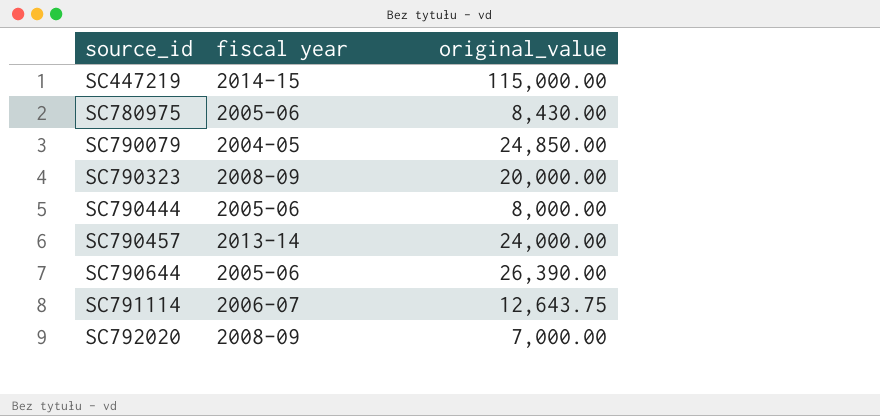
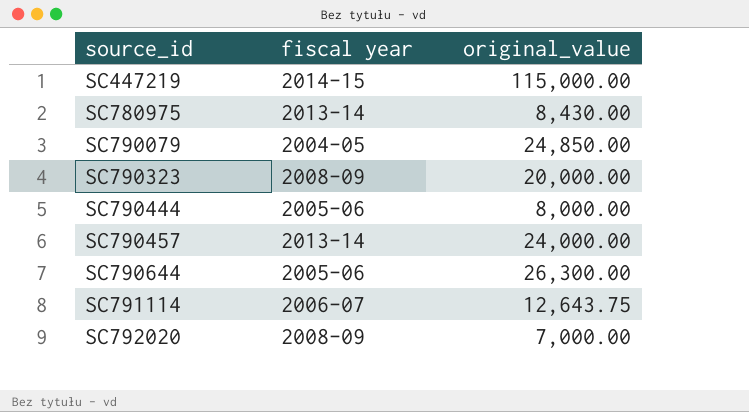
SC780975 | fiscal year: 2005-06 -> 2013-14
SC790644 | original_value: 26,390.00 -> 26,300.00

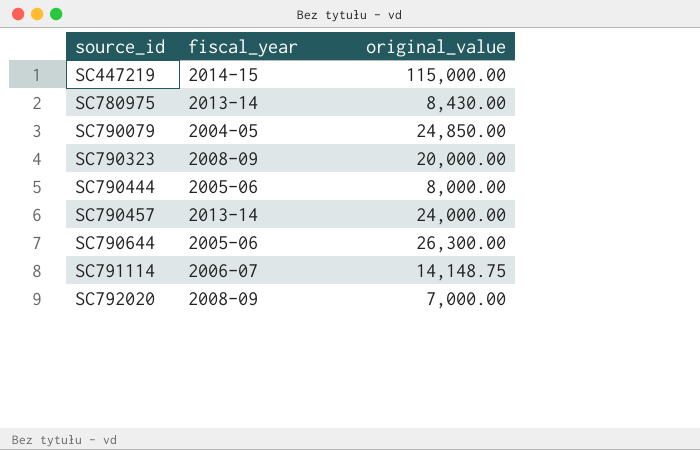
column name: fiscal year -> fiscal_year
SC791114 | original_value: 12,643.75 -> 14,148.75

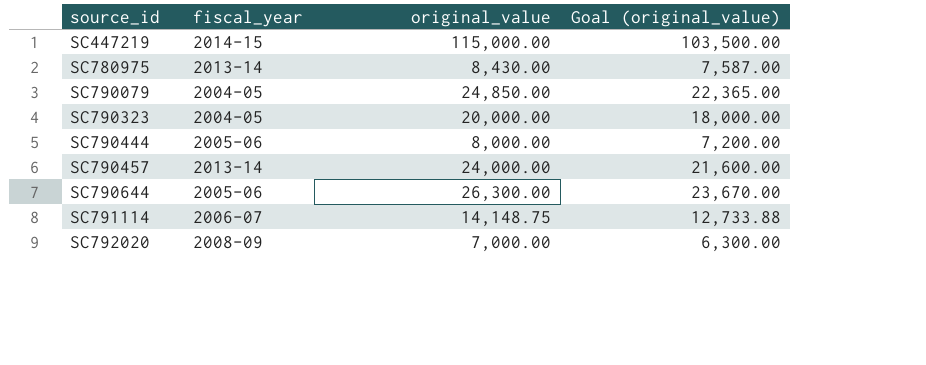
column Goal (original_value) | formula: none -> [original_value] * 0.9
SC790323 | fiscal_year: 2008-09 -> 2004-05

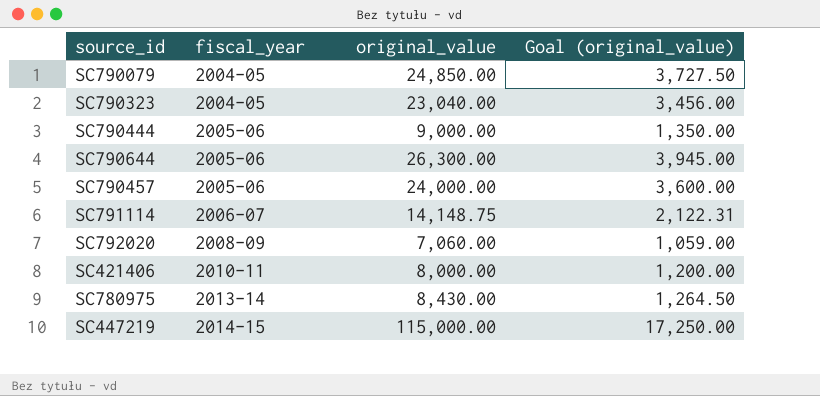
row order: source_id ascending -> fiscal_year ascending
column Goal (original_value) | formula: [original_value] * 0.9 -> [original_value] * 0.15
SC790323 | original_value: 20,000.00 -> 23,040.00
SC790444 | original_value: 8,000.00 -> 9,000.00
SC790457 | fiscal_year: 2013-14 -> 2005-06
SC792020 | original_value: 7,000.00 -> 7,060.00
row SC421406: none -> 2010-11 | 8,000.00 | 1,200.00

